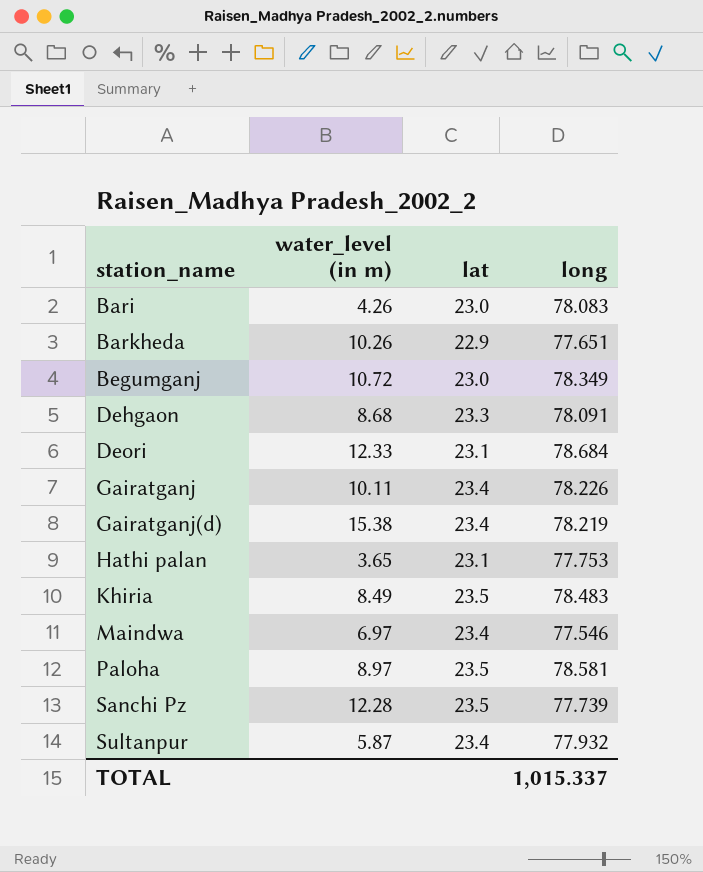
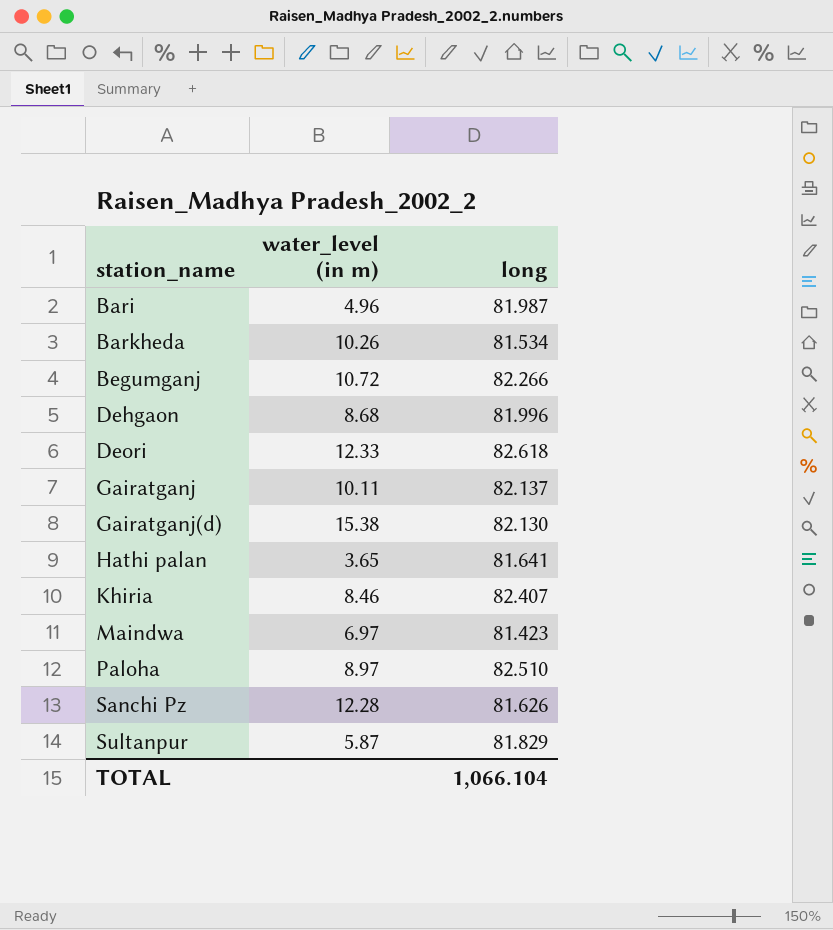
column lat | position: 3 -> none
Bari | water_level (in m): 4.26 -> 4.96
Bari | long: 78.083 -> 81.987
Barkheda | long: 77.651 -> 81.534
Begumganj | long: 78.349 -> 82.266
Dehgaon | long: 78.091 -> 81.996
Deori | long: 78.684 -> 82.618
Gairatganj | long: 78.226 -> 82.137
Gairatganj(d) | long: 78.219 -> 82.130
Hathi palan | long: 77.753 -> 81.641
Khiria | water_level (in m): 8.49 -> 8.46
Khiria | long: 78.483 -> 82.407
Maindwa | long: 77.546 -> 81.423
Paloha | long: 78.581 -> 82.510
Sanchi Pz | long: 77.739 -> 81.626
Sultanpur | long: 77.932 -> 81.829
TOTAL | long: 1,015.337 -> 1,066.104

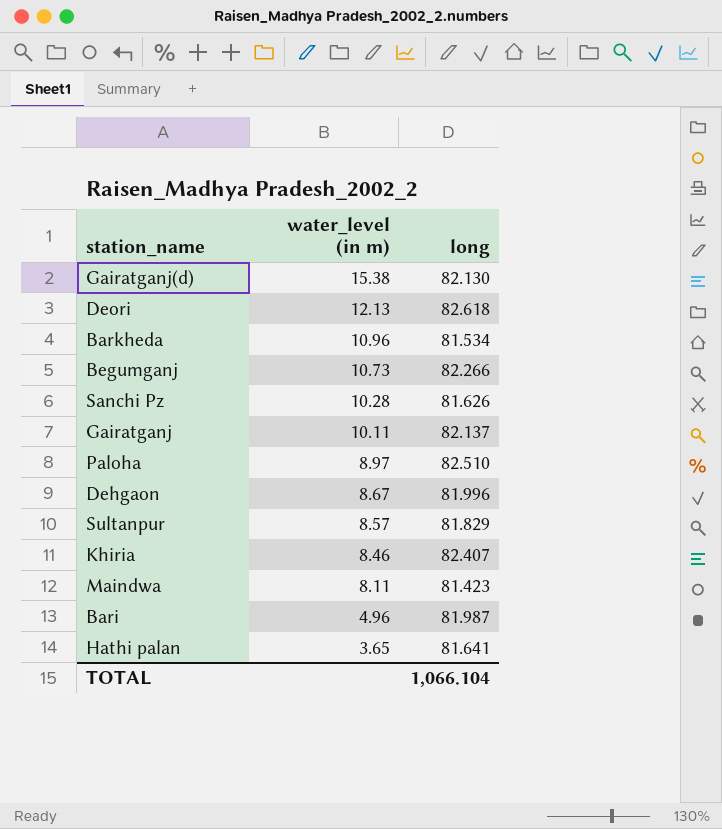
row order: station_name ascending -> water_level (in m) descending
Deori | water_level (in m): 12.33 -> 12.13
Barkheda | water_level (in m): 10.26 -> 10.96
Begumganj | water_level (in m): 10.72 -> 10.73
Sanchi Pz | water_level (in m): 12.28 -> 10.28
Dehgaon | water_level (in m): 8.68 -> 8.67
Sultanpur | water_level (in m): 5.87 -> 8.57
Maindwa | water_level (in m): 6.97 -> 8.11

